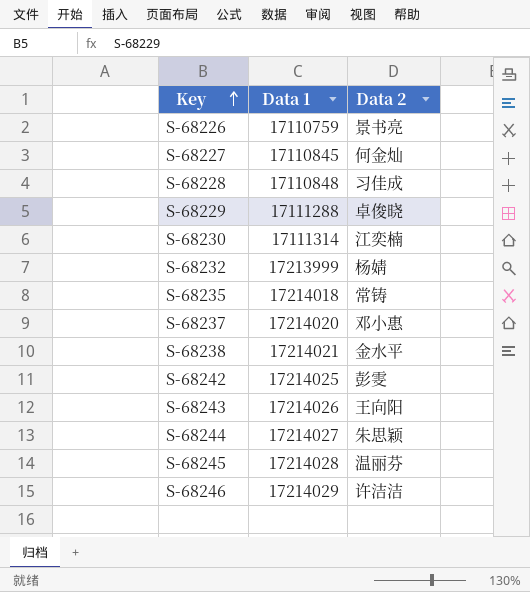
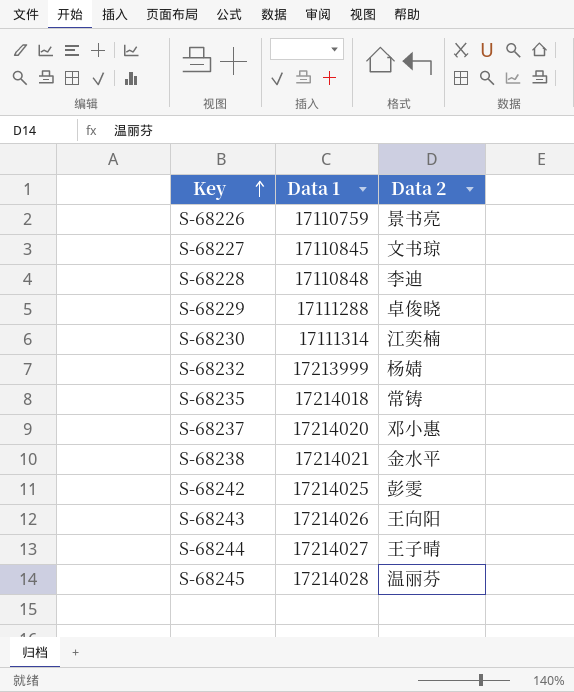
row S-68246: 17214029 | 许洁洁 -> none
S-68227 | Data 2: 何金灿 -> 文书琼
S-68228 | Data 2: 习佳成 -> 李迪
S-68244 | Data 2: 朱思颖 -> 王子晴

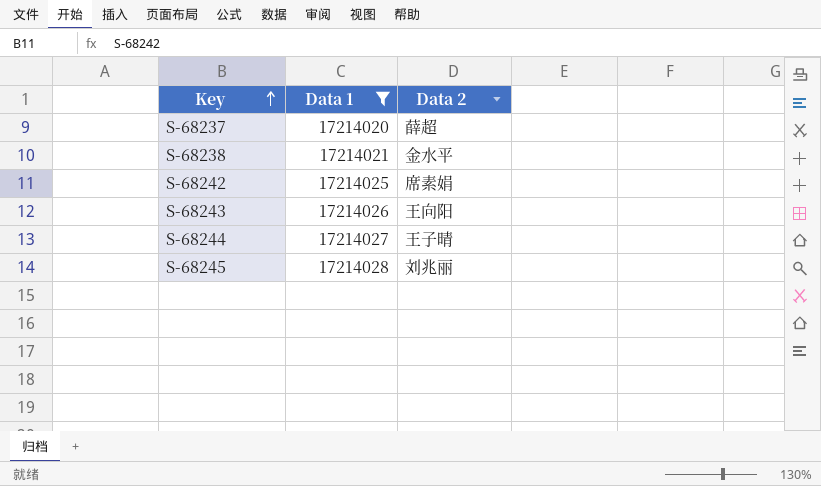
filter: none -> Data 1 >= 17214020
S-68237 | Data 2: 邓小惠 -> 薛超
S-68242 | Data 2: 彭雯 -> 席素娟
S-68245 | Data 2: 温丽芬 -> 刘兆丽

